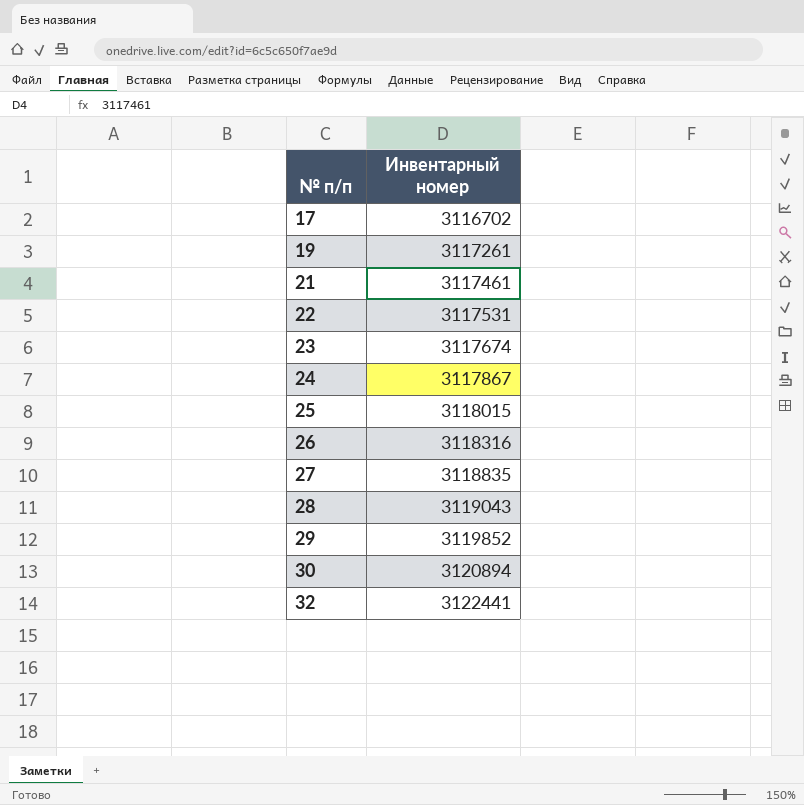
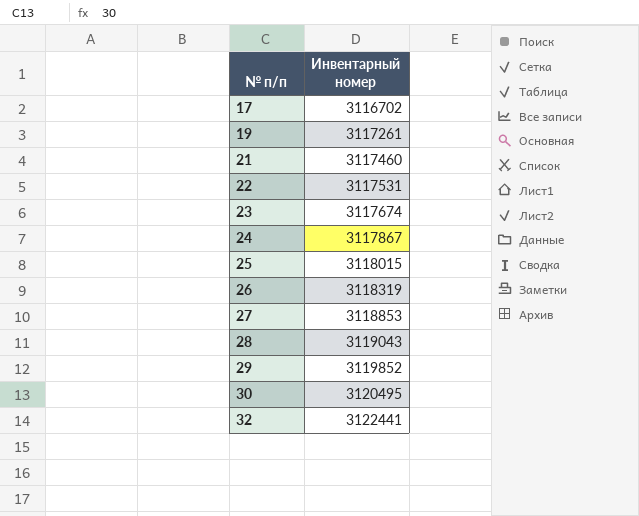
21 | Инвентарный номер: 3117461 -> 3117460
26 | Инвентарный номер: 3118316 -> 3118319
27 | Инвентарный номер: 3118835 -> 3118853
30 | Инвентарный номер: 3120894 -> 3120495

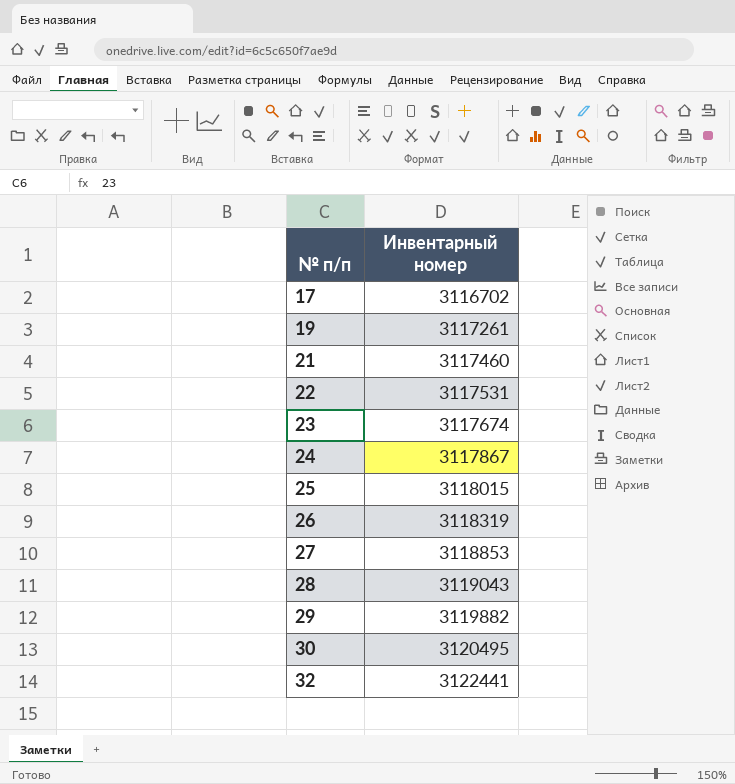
29 | Инвентарный номер: 3119852 -> 3119882

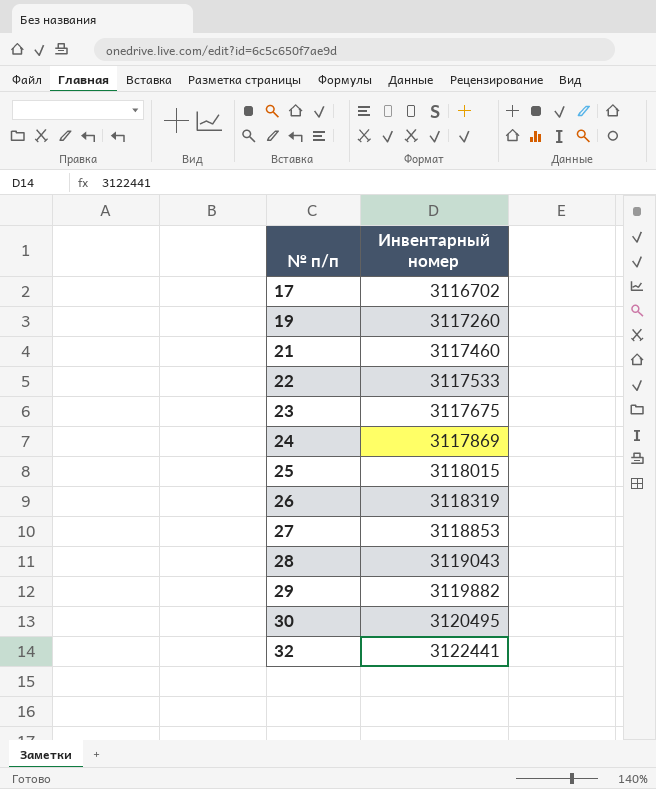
19 | Инвентарный номер: 3117261 -> 3117260
22 | Инвентарный номер: 3117531 -> 3117533
23 | Инвентарный номер: 3117674 -> 3117675
24 | Инвентарный номер: 3117867 -> 3117869

